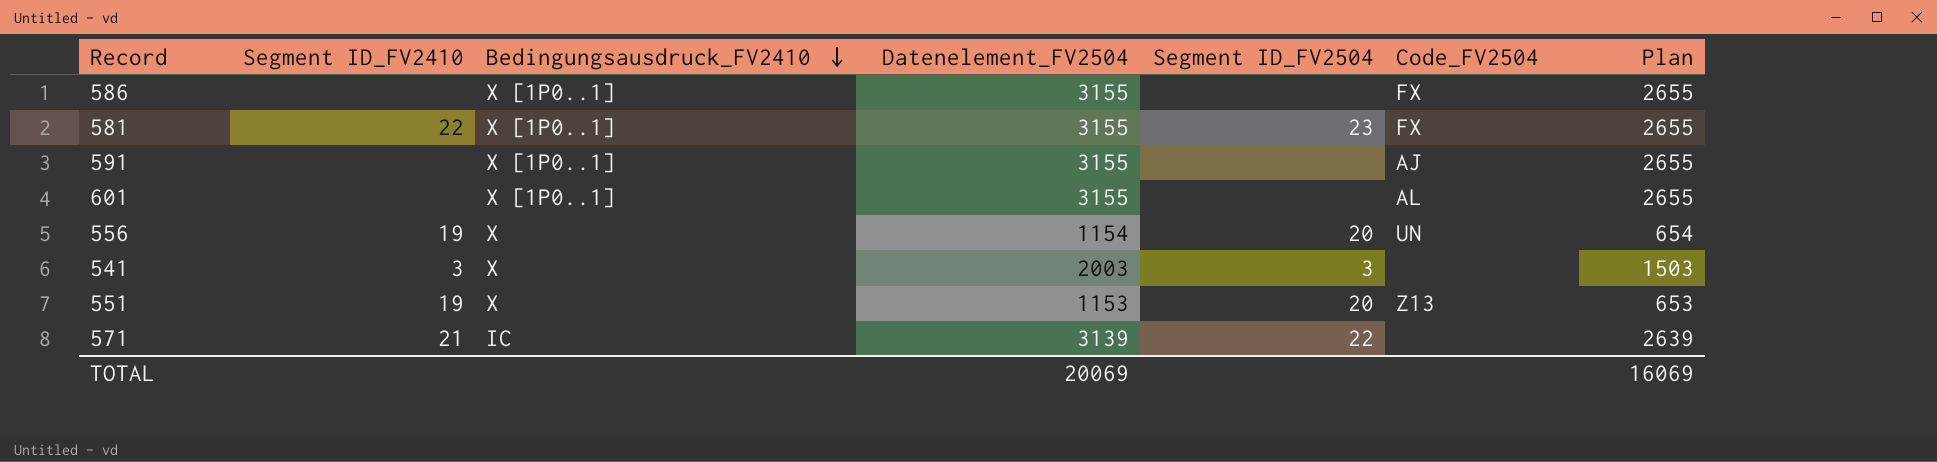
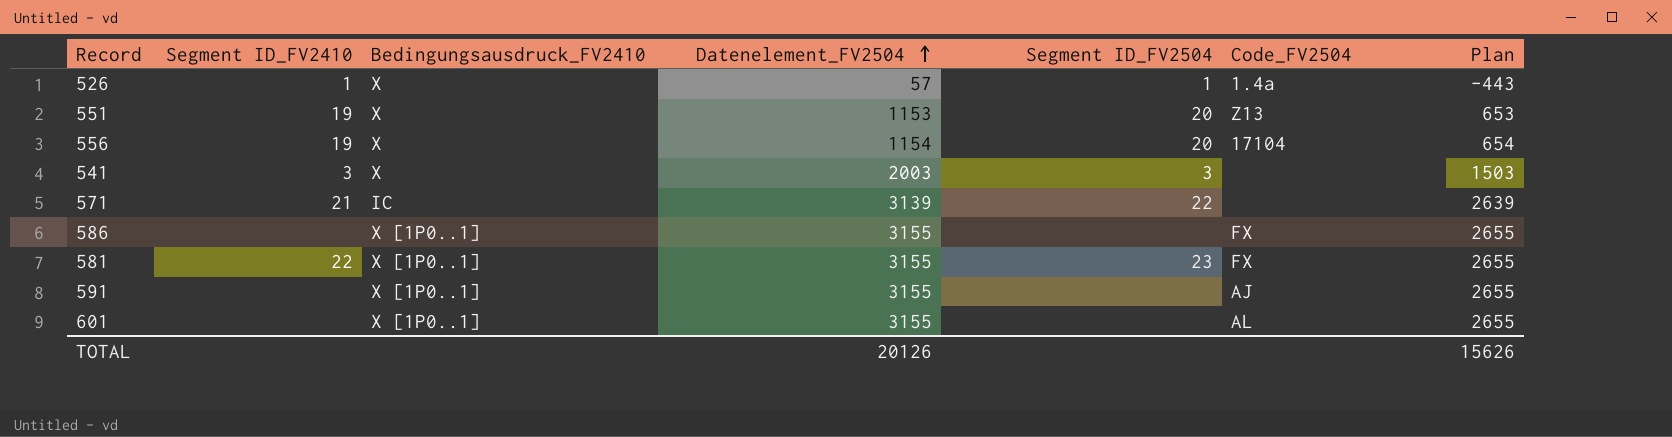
row order: Bedingungsausdruck_FV2410 descending -> Datenelement_FV2504 ascending
row 526: none -> 1 | X | 57 | 1 | 1.4a | -443
556 | Code_FV2504: UN -> 17104
TOTAL | Datenelement_FV2504: 20069 -> 20126
TOTAL | Plan: 16069 -> 15626

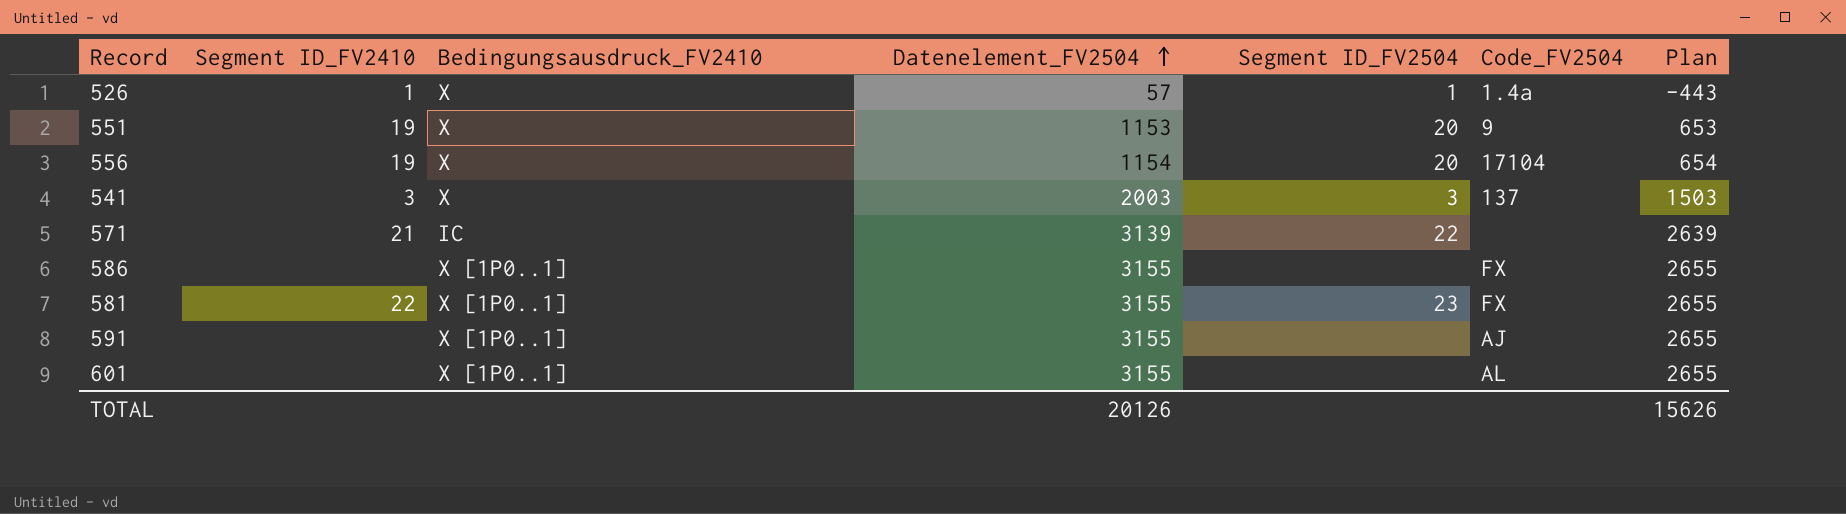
551 | Code_FV2504: Z13 -> 9
541 | Code_FV2504: none -> 137

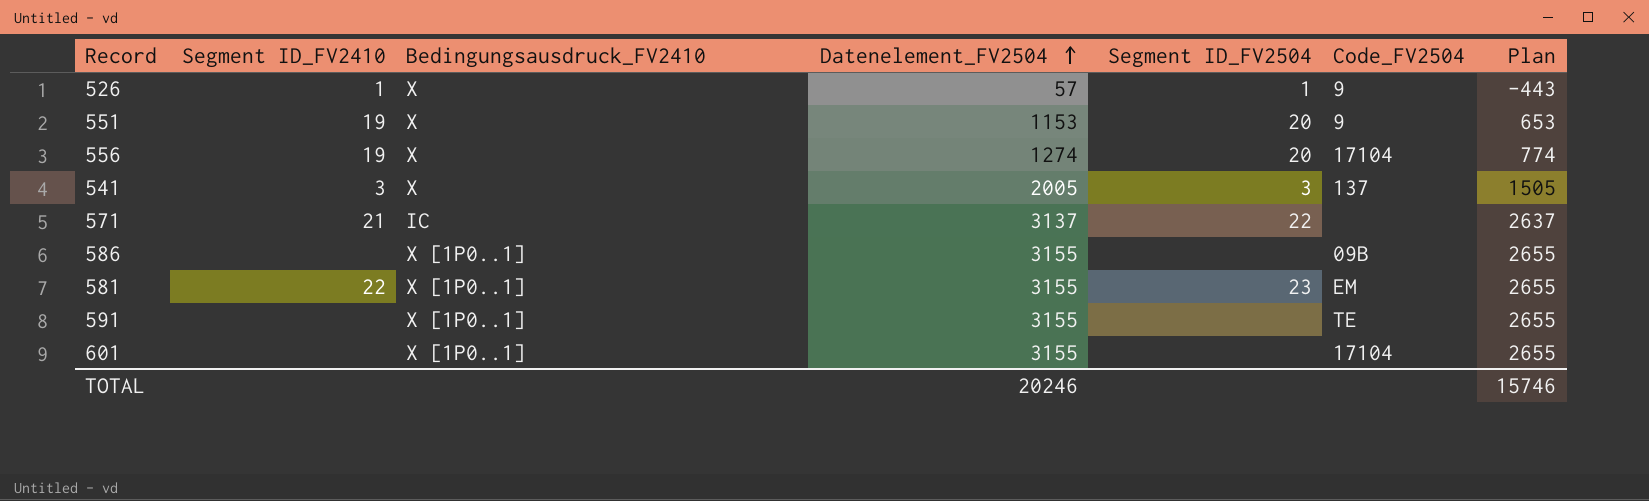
526 | Code_FV2504: 1.4a -> 9
556 | Datenelement_FV2504: 1154 -> 1274
556 | Plan: 654 -> 774
541 | Datenelement_FV2504: 2003 -> 2005
541 | Plan: 1503 -> 1505
571 | Datenelement_FV2504: 3139 -> 3137
571 | Plan: 2639 -> 2637
586 | Code_FV2504: FX -> 09B
581 | Code_FV2504: FX -> EM
591 | Code_FV2504: AJ -> TE
601 | Code_FV2504: AL -> 17104
TOTAL | Datenelement_FV2504: 20126 -> 20246
TOTAL | Plan: 15626 -> 15746

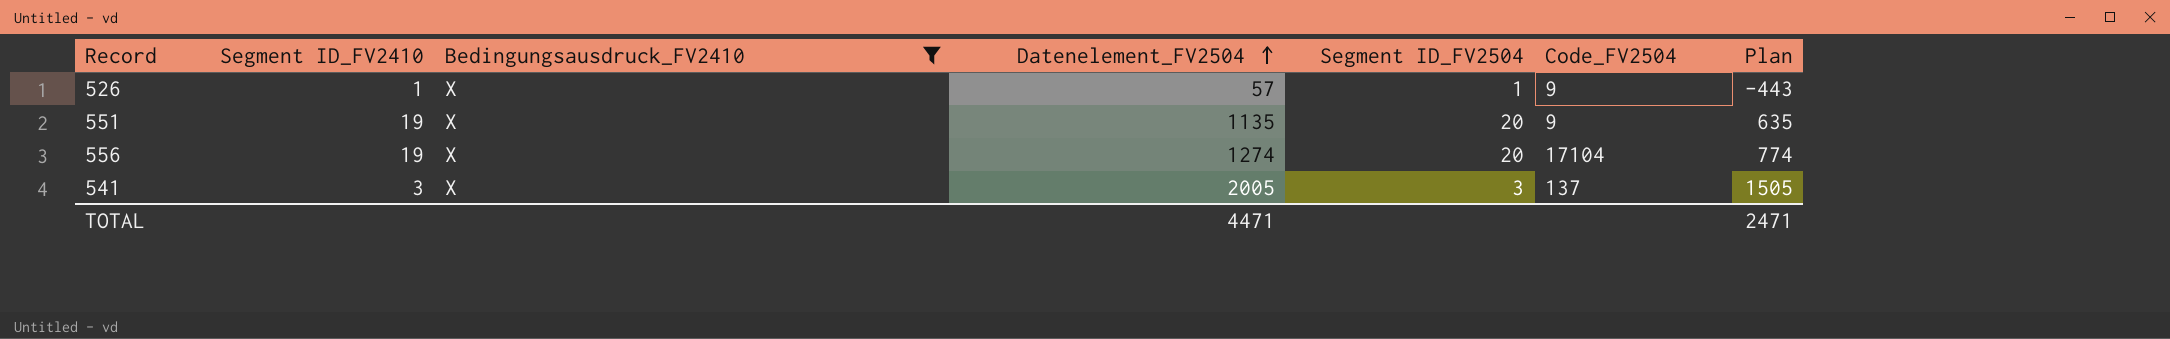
filter: none -> Bedingungsausdruck_FV2410 = X
551 | Datenelement_FV2504: 1153 -> 1135
551 | Plan: 653 -> 635
TOTAL | Datenelement_FV2504: 20246 -> 4471
TOTAL | Plan: 15746 -> 2471

